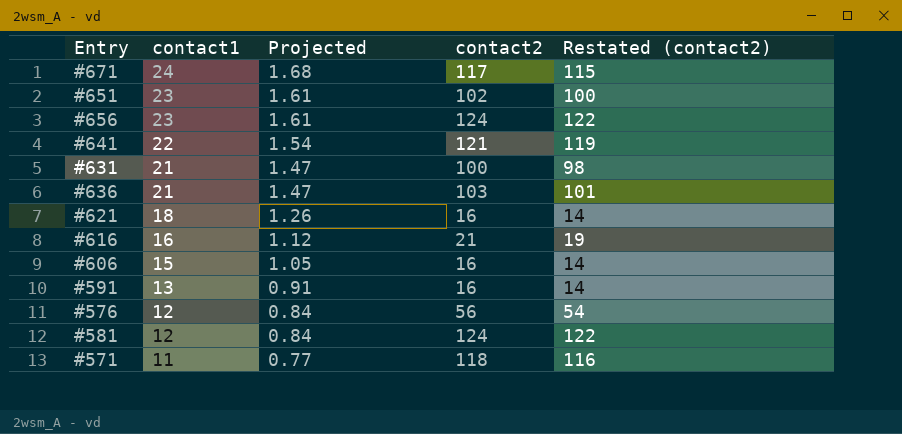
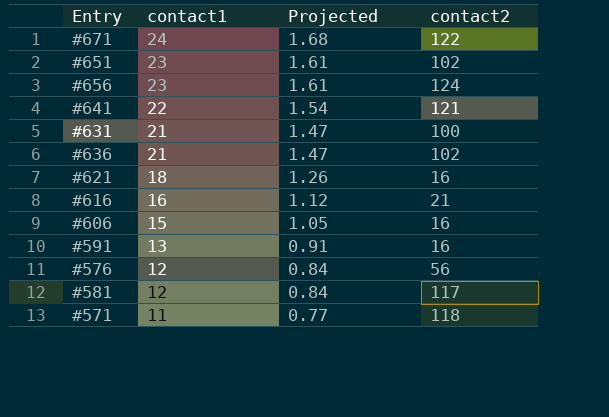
column Restated (contact2) | formula: [contact2] - 2 -> none
#671 | contact2: 117 -> 122
#636 | contact2: 103 -> 102
#581 | contact2: 124 -> 117

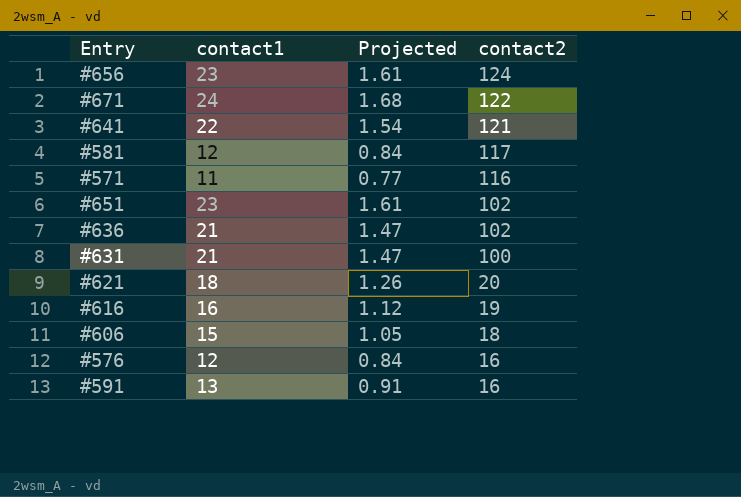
row order: contact1 descending -> contact2 descending
#571 | contact2: 118 -> 116
#621 | contact2: 16 -> 20
#616 | contact2: 21 -> 19
#606 | contact2: 16 -> 18
#576 | contact2: 56 -> 16

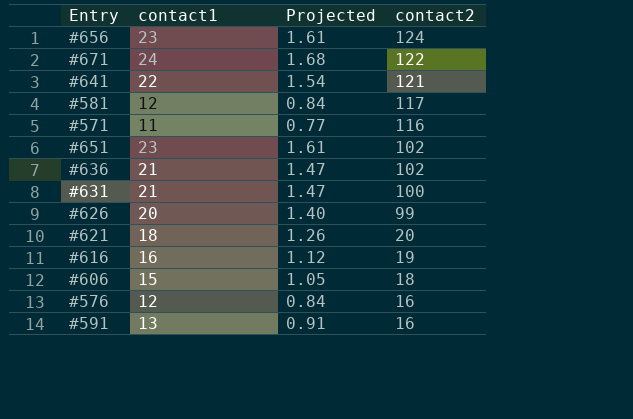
row #626: none -> 20 | 1.40 | 99

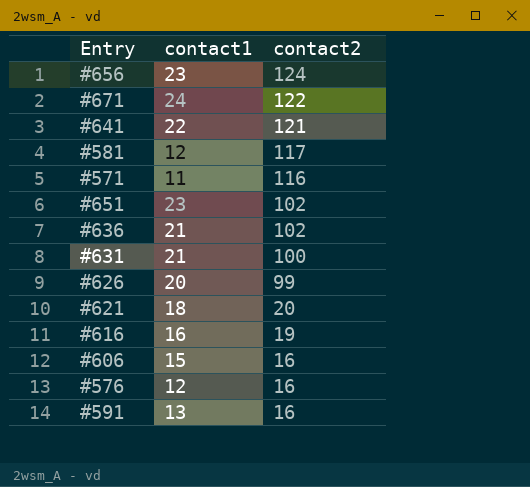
column Projected | formula: [contact1] * 0.07 -> none
#606 | contact2: 18 -> 16

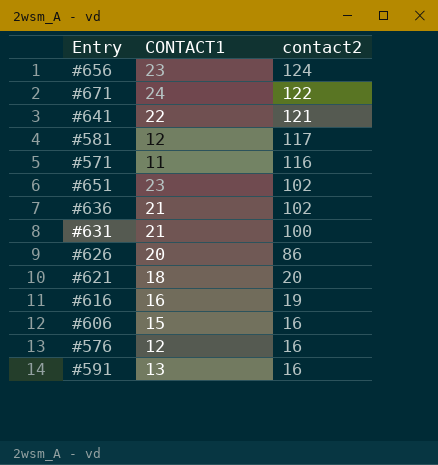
column name: contact1 -> CONTACT1
#626 | contact2: 99 -> 86

